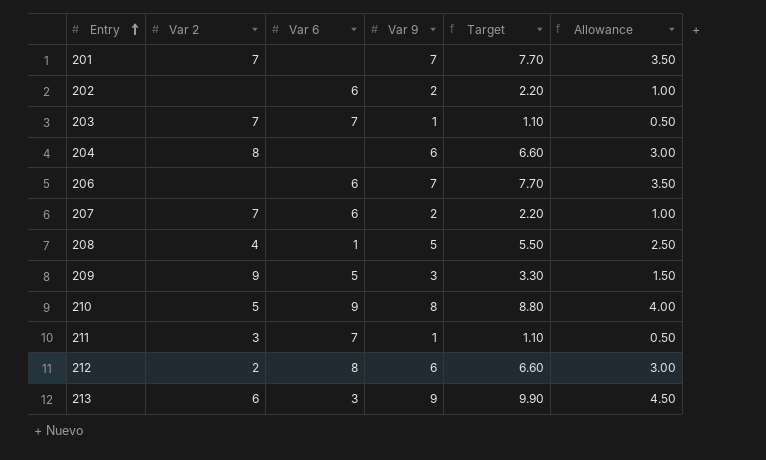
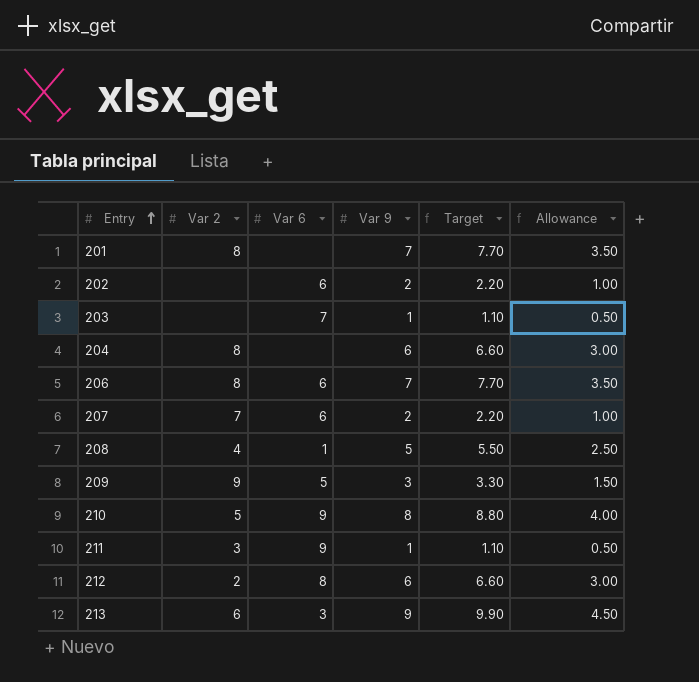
201 | Var 2: 7 -> 8
203 | Var 2: 7 -> none
206 | Var 2: none -> 8
211 | Var 6: 7 -> 9

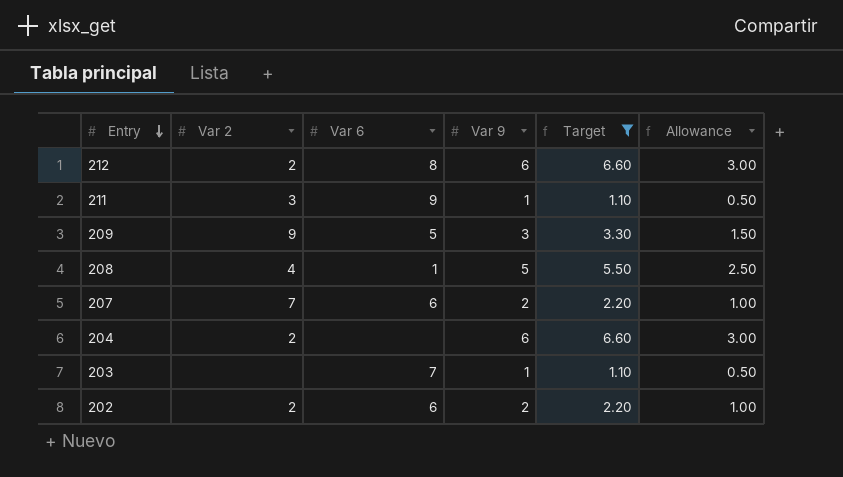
filter: none -> Target <= 6.60
row order: Entry ascending -> Entry descending
204 | Var 2: 8 -> 2
202 | Var 2: none -> 2

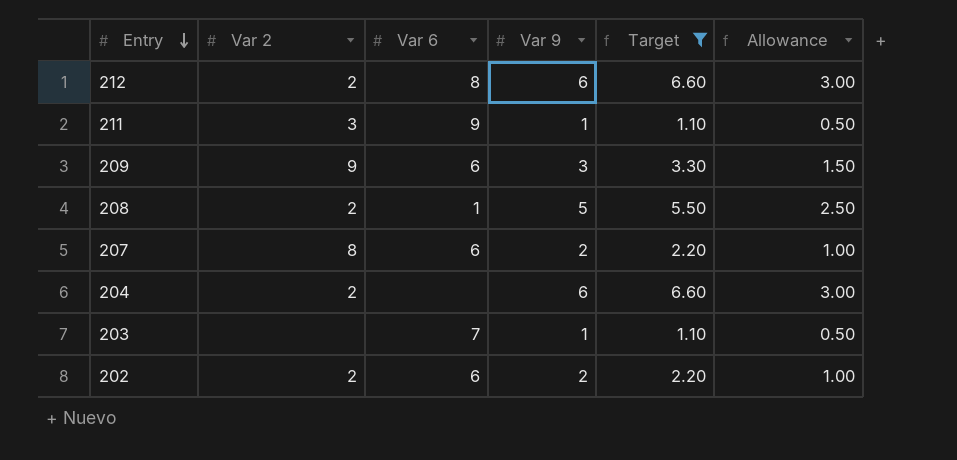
209 | Var 6: 5 -> 6
208 | Var 2: 4 -> 2
207 | Var 2: 7 -> 8

